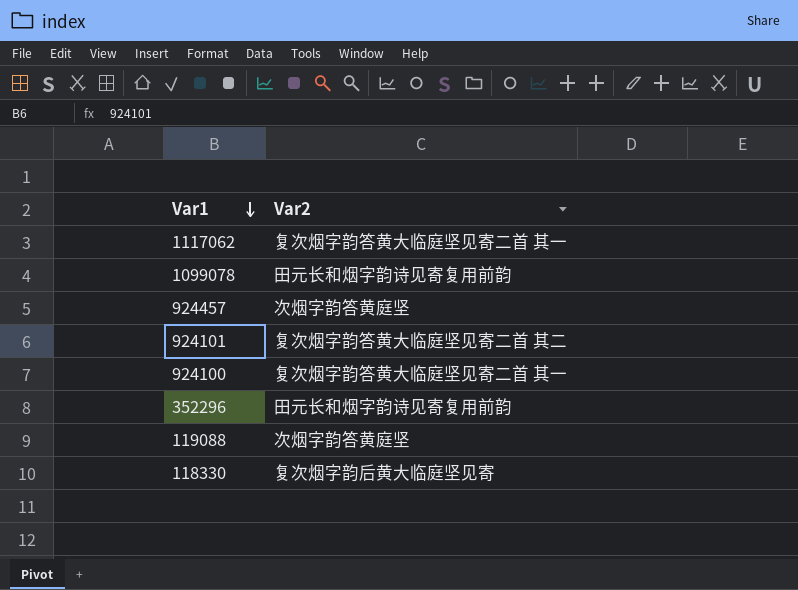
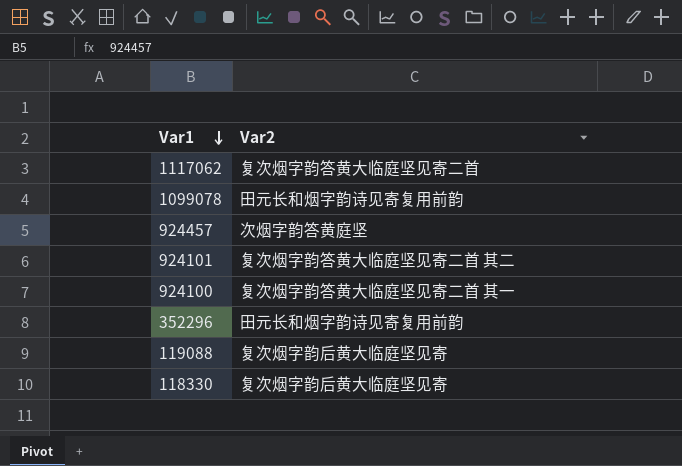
1117062 | Var2: 复次烟字韵答黄大临庭坚见寄二首 其一 -> 复次烟字韵答黄大临庭坚见寄二首
119088 | Var2: 次烟字韵答黄庭坚 -> 复次烟字韵后黄大临庭坚见寄

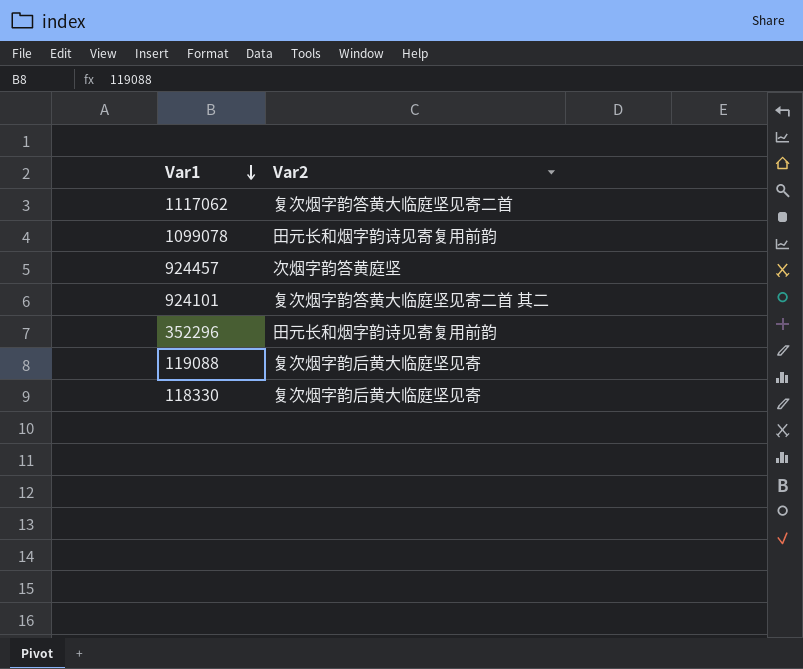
row 924100: 复次烟字韵答黄大临庭坚见寄二首 其一 -> none

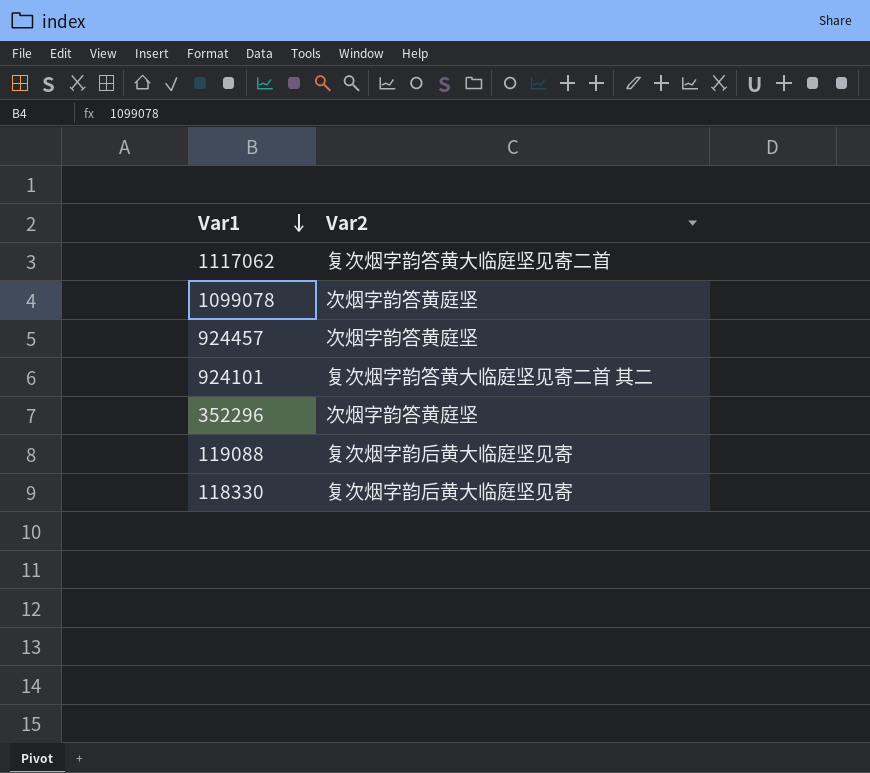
1099078 | Var2: 田元长和烟字韵诗见寄复用前韵 -> 次烟字韵答黄庭坚
352296 | Var2: 田元长和烟字韵诗见寄复用前韵 -> 次烟字韵答黄庭坚

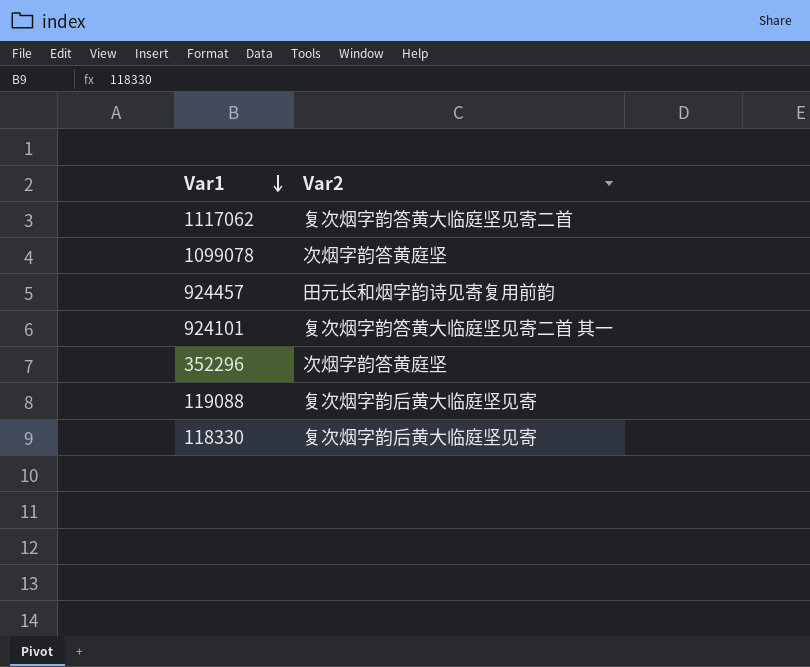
924457 | Var2: 次烟字韵答黄庭坚 -> 田元长和烟字韵诗见寄复用前韵
924101 | Var2: 复次烟字韵答黄大临庭坚见寄二首 其二 -> 复次烟字韵答黄大临庭坚见寄二首 其一

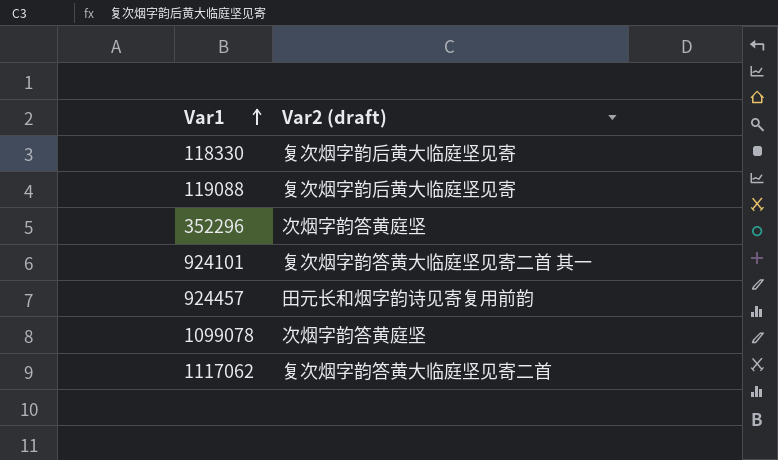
row order: Var1 descending -> Var1 ascending
column name: Var2 -> Var2 (draft)

